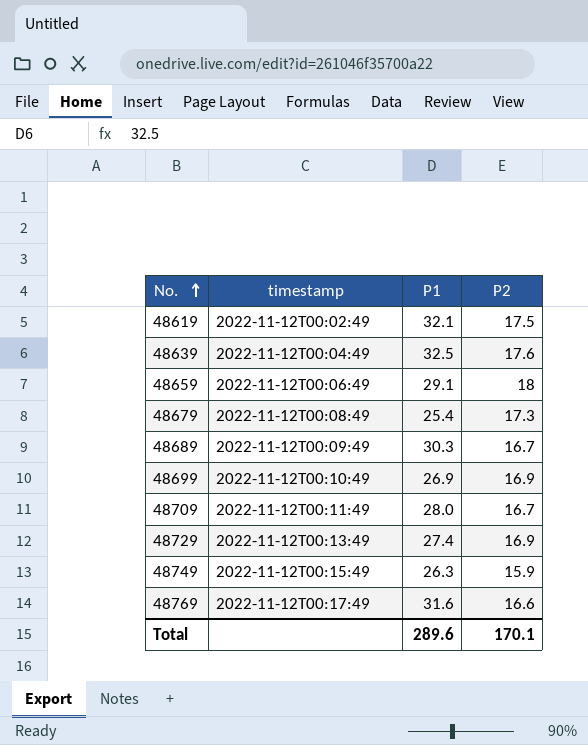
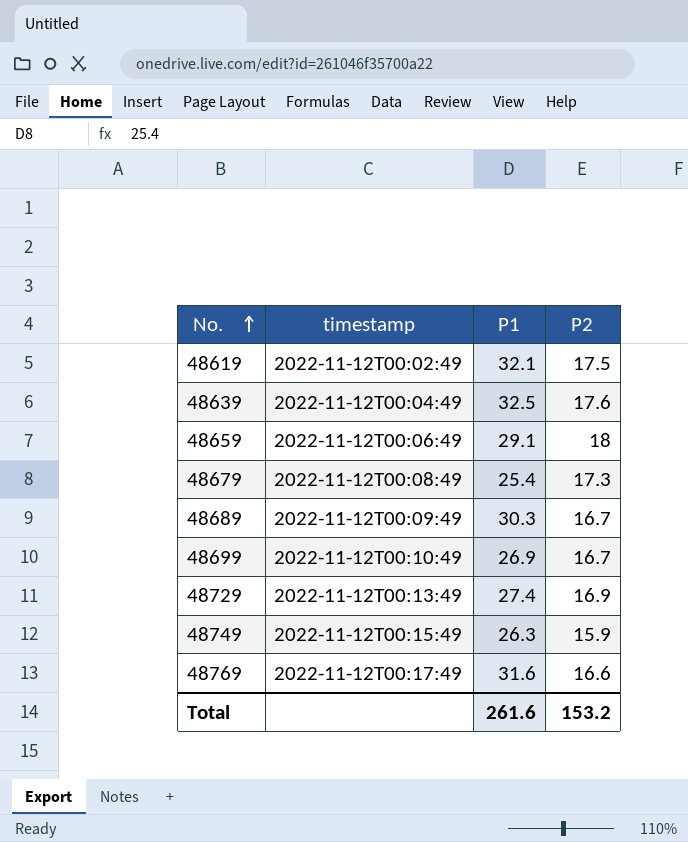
row 48709: 2022-11-12T00:11:49 | 28.0 | 16.7 -> none
48699 | P2: 16.9 -> 16.7
Total | P1: 289.6 -> 261.6
Total | P2: 170.1 -> 153.2

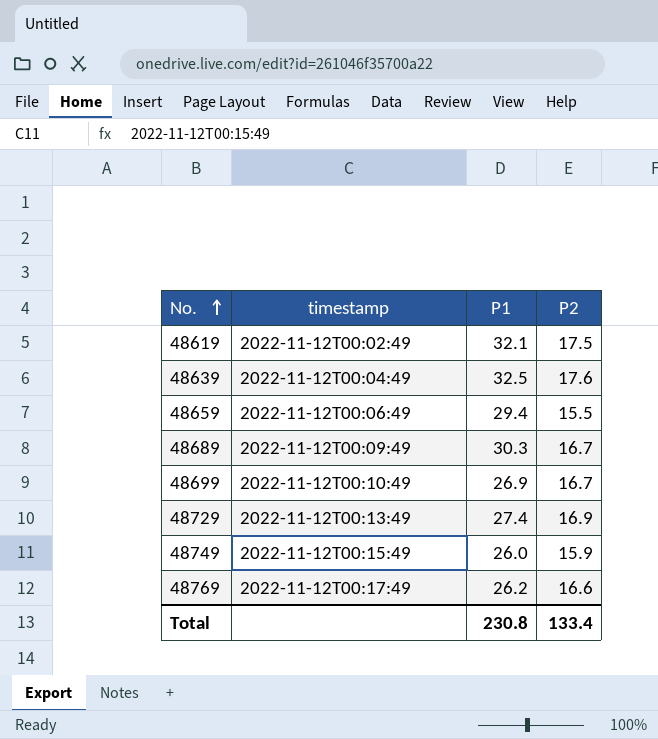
row 48679: 2022-11-12T00:08:49 | 25.4 | 17.3 -> none
48659 | P1: 29.1 -> 29.4
48659 | P2: 18 -> 15.5
48749 | P1: 26.3 -> 26.0
48769 | P1: 31.6 -> 26.2
Total | P1: 261.6 -> 230.8
Total | P2: 153.2 -> 133.4

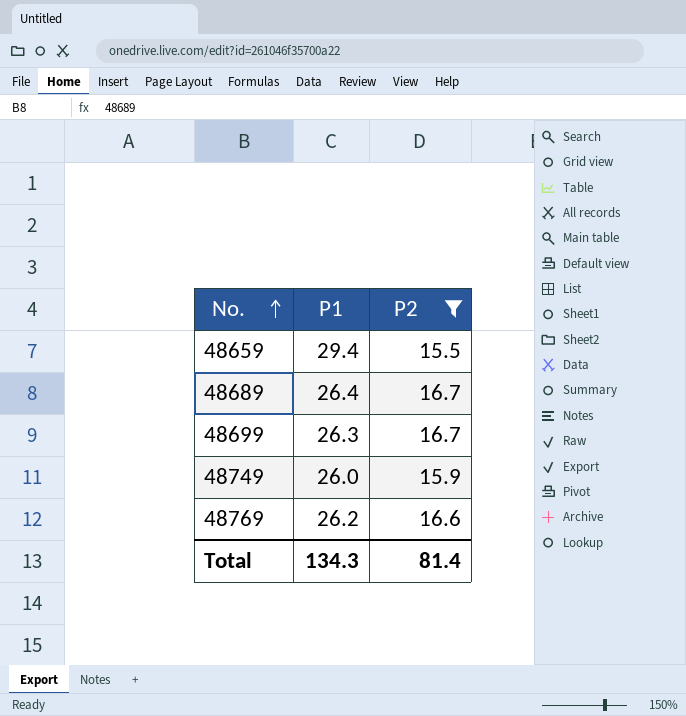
filter: none -> P2 <= 16.7
column timestamp | position: 2 -> none
48689 | P1: 30.3 -> 26.4
48699 | P1: 26.9 -> 26.3
Total | P1: 230.8 -> 134.3
Total | P2: 133.4 -> 81.4

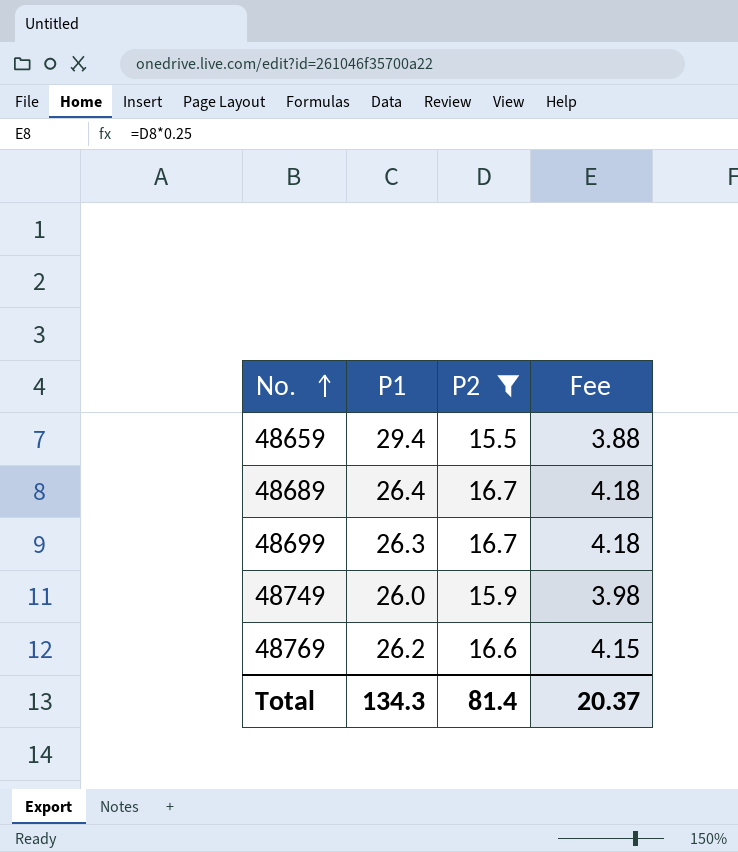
column Fee | formula: none -> [P2] * 0.25

